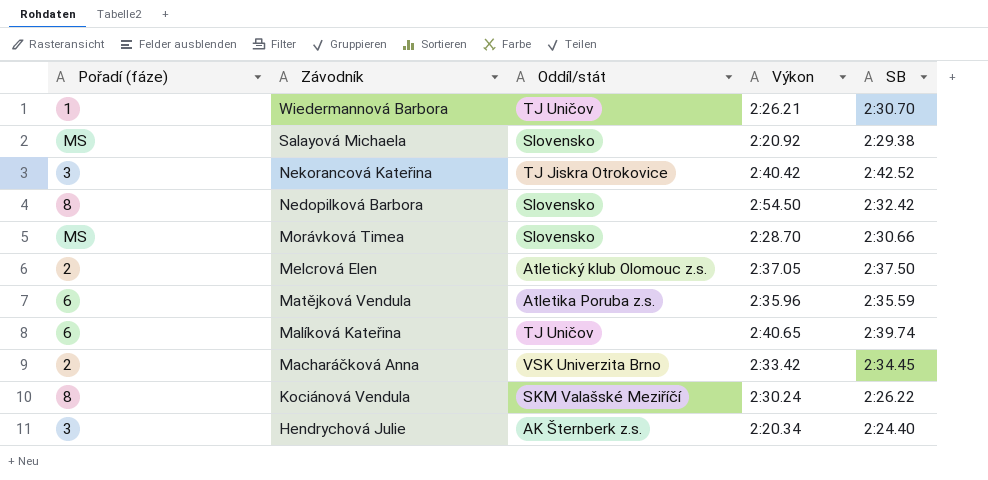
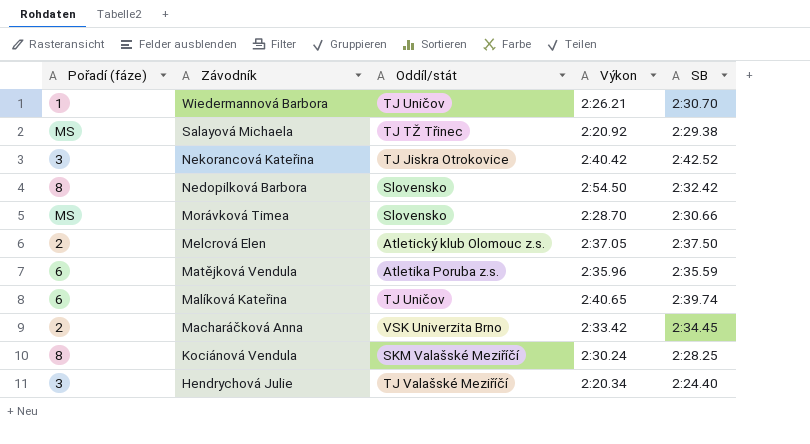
Salayová Michaela | Oddíl/stát: Slovensko -> TJ TŽ Třinec
Kociánová Vendula | SB: 2:26.22 -> 2:28.25
Hendrychová Julie | Oddíl/stát: AK Šternberk z.s. -> TJ Valašské Meziříčí

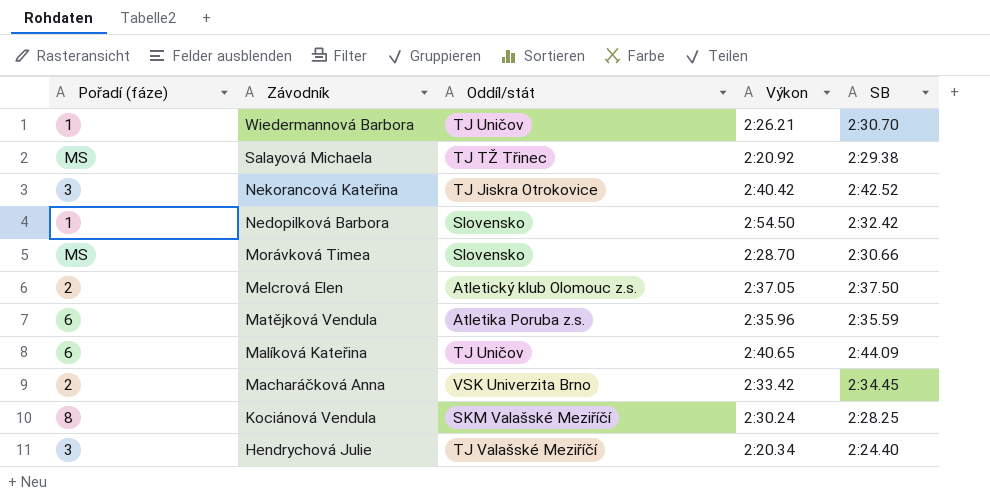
Nedopilková Barbora | Pořadí (fáze): 8 -> 1
Malíková Kateřina | SB: 2:39.74 -> 2:44.09

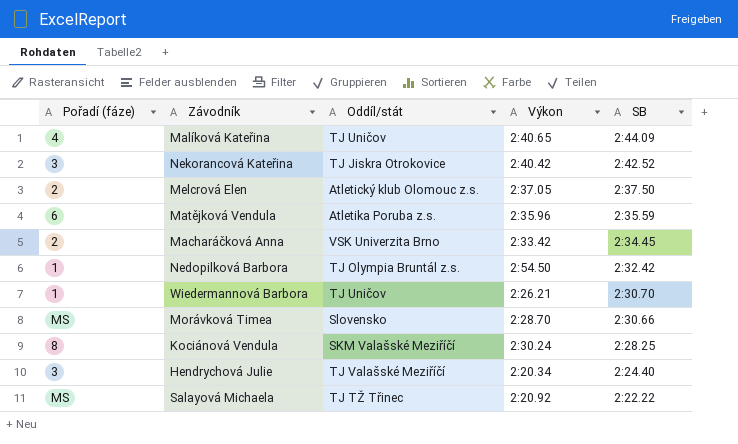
row order: Závodník descending -> SB descending
Malíková Kateřina | Pořadí (fáze): 6 -> 4
Nedopilková Barbora | Oddíl/stát: Slovensko -> TJ Olympia Bruntál z.s.
Salayová Michaela | SB: 2:29.38 -> 2:22.22

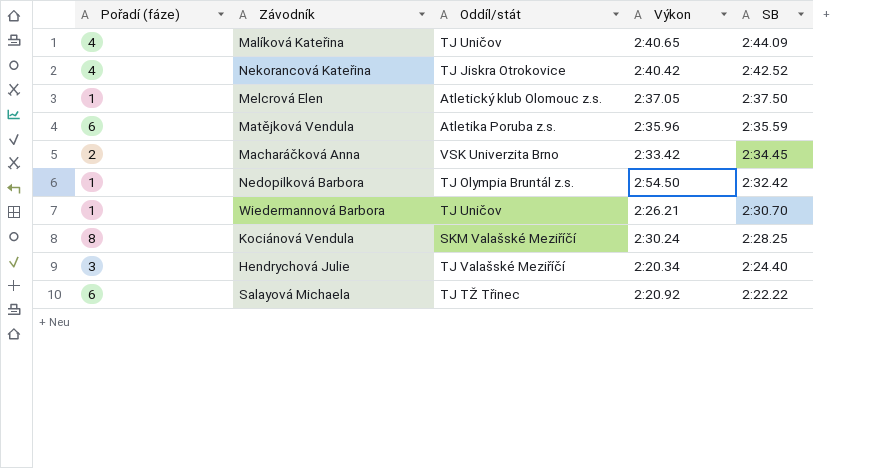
row Morávková Timea: MS | Slovensko | 2:28.70 | 2:30.66 -> none
Nekorancová Kateřina | Pořadí (fáze): 3 -> 4
Melcrová Elen | Pořadí (fáze): 2 -> 1
Salayová Michaela | Pořadí (fáze): MS -> 6

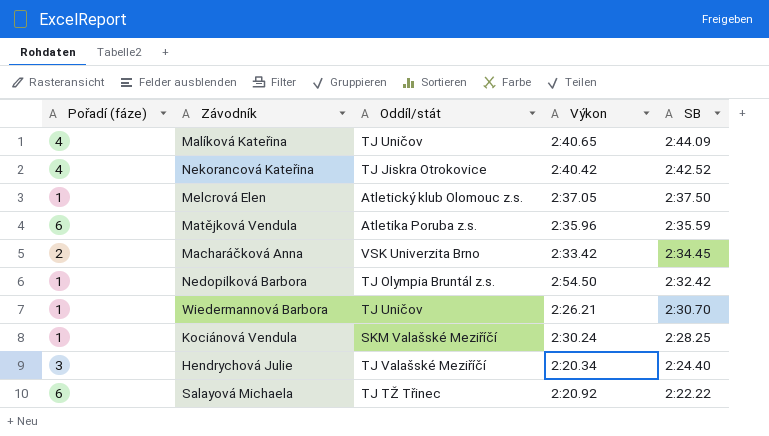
Kociánová Vendula | Pořadí (fáze): 8 -> 1

